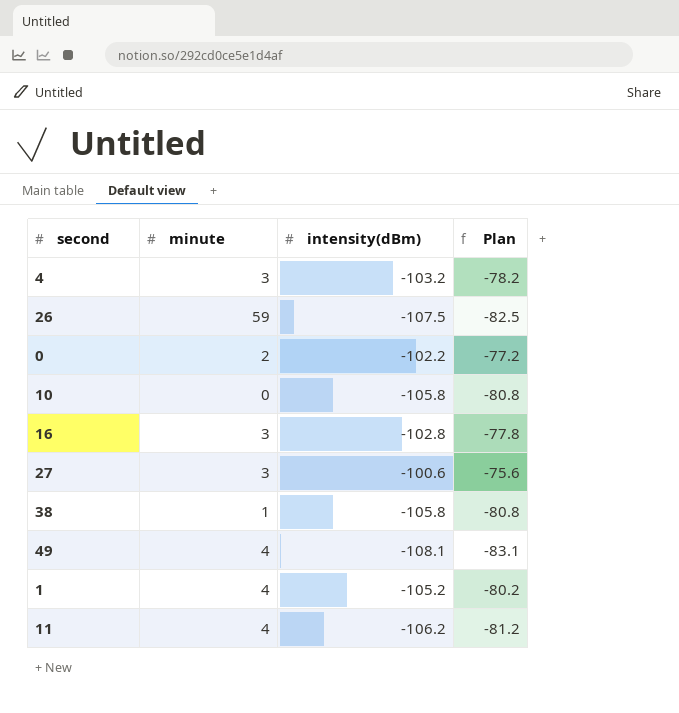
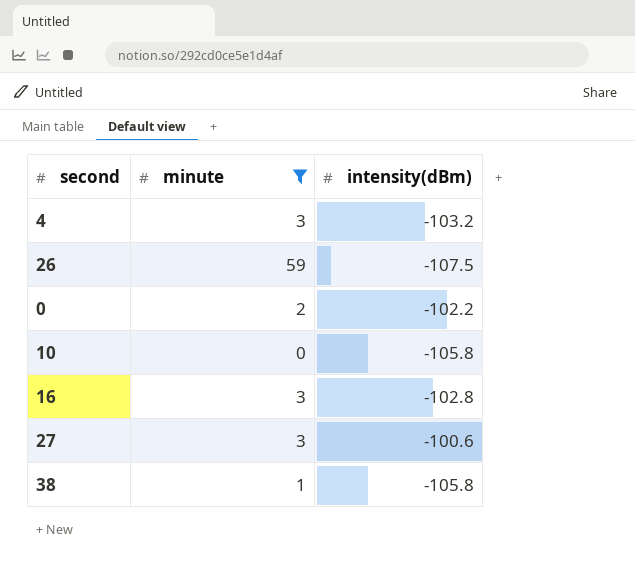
filter: none -> minute != 4
column Plan | formula: [intensity(dBm)] + 25 -> none

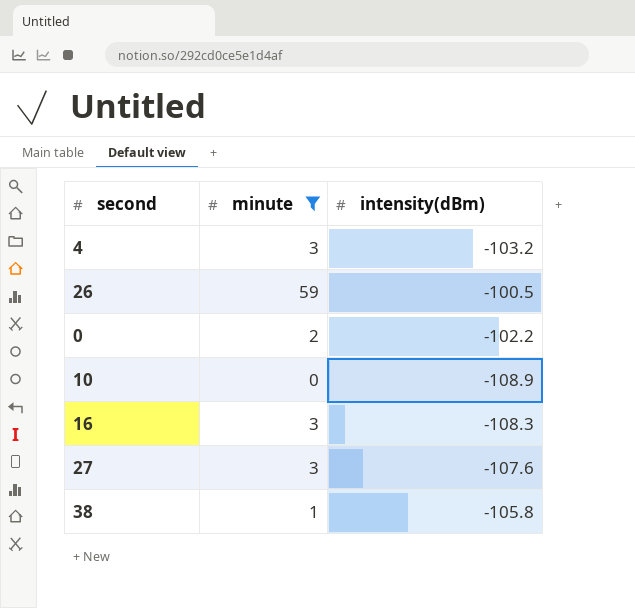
26 | intensity(dBm): -107.5 -> -100.5
10 | intensity(dBm): -105.8 -> -108.9
16 | intensity(dBm): -102.8 -> -108.3
27 | intensity(dBm): -100.6 -> -107.6

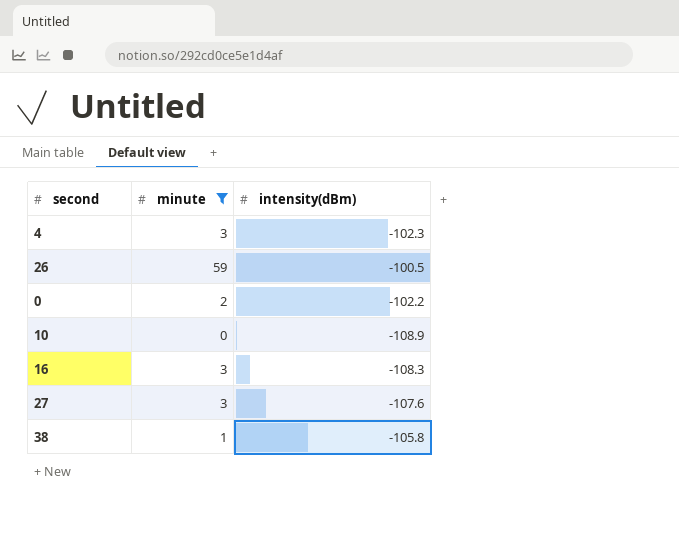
4 | intensity(dBm): -103.2 -> -102.3

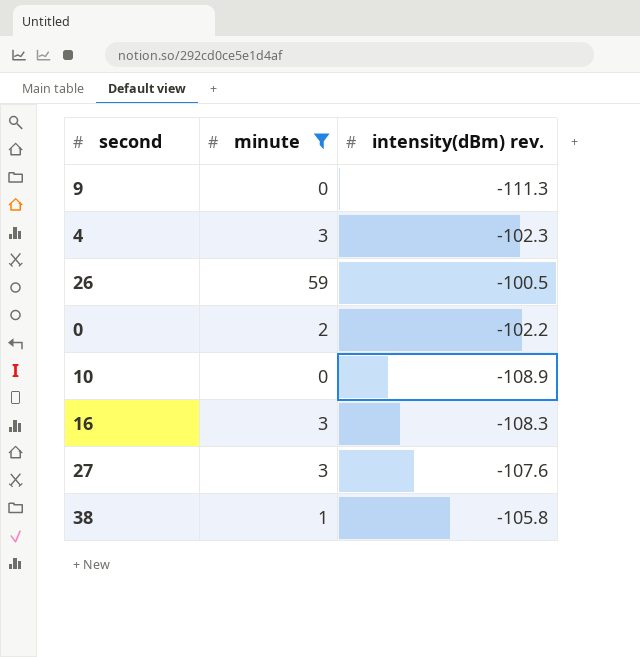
column name: intensity(dBm) -> intensity(dBm) rev.
row 9: none -> 0 | -111.3

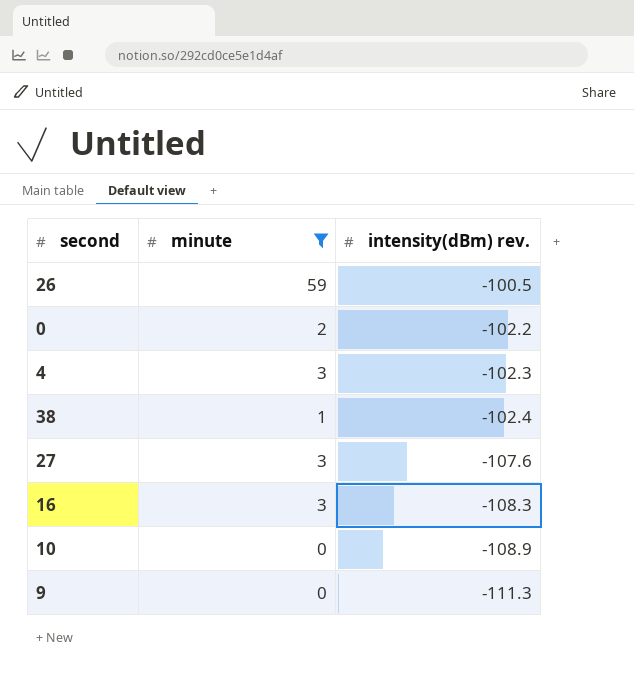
row order: none -> intensity(dBm) rev. descending
38 | intensity(dBm) rev.: -105.8 -> -102.4

